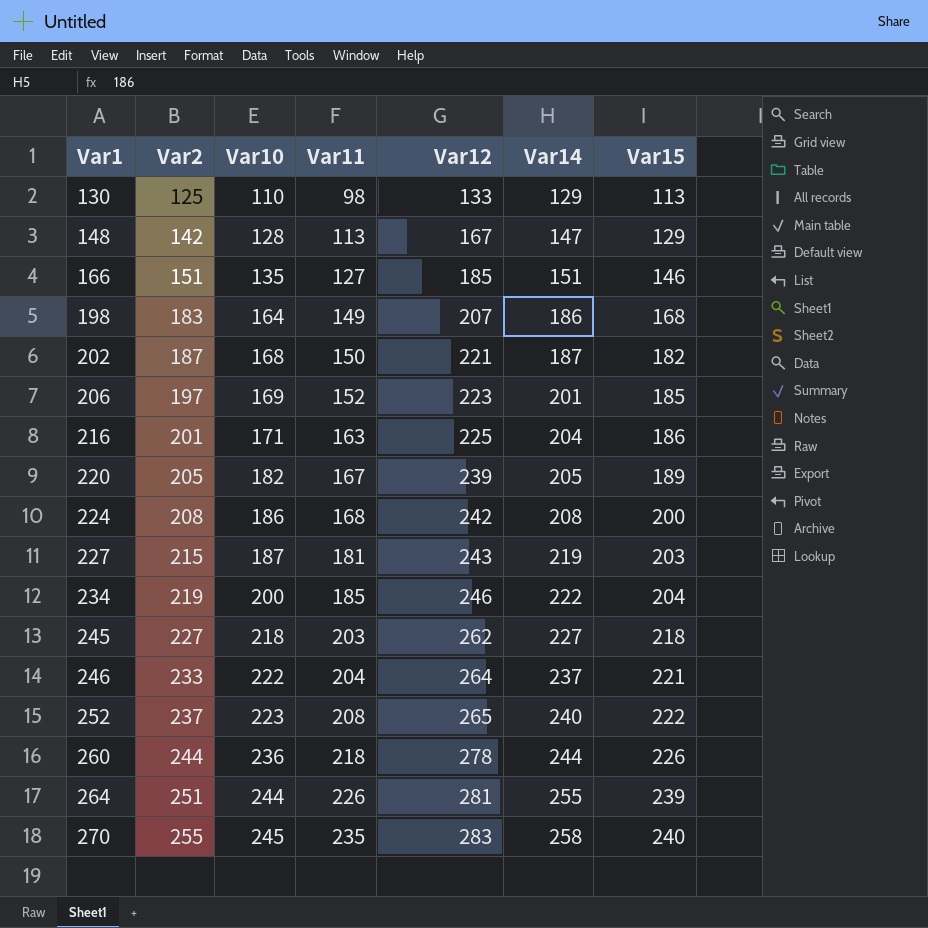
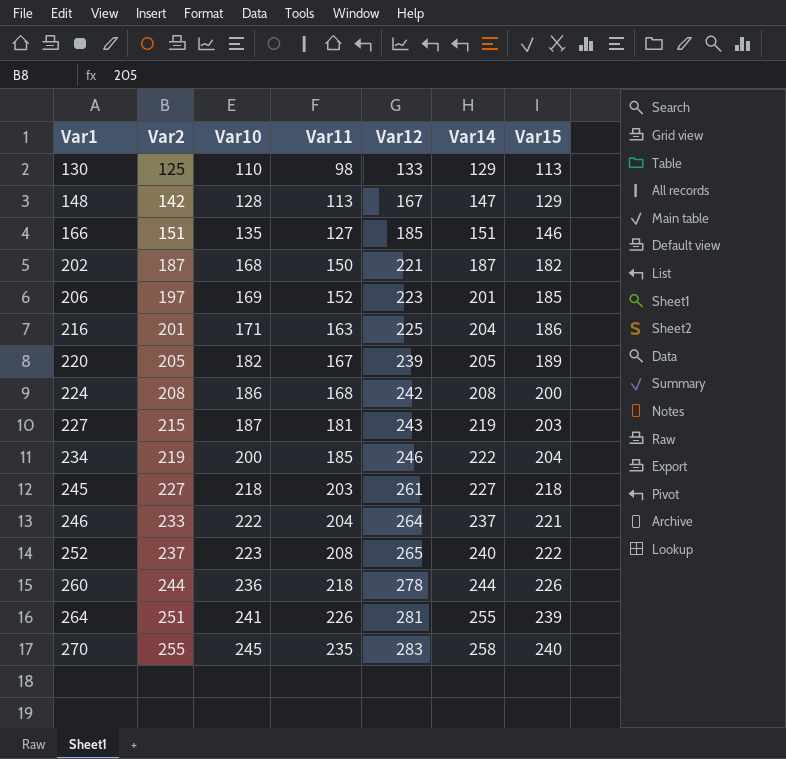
row 198: 183 | 164 | 149 | 207 | 186 | 168 -> none
245 | Var12: 262 -> 261
264 | Var10: 244 -> 241

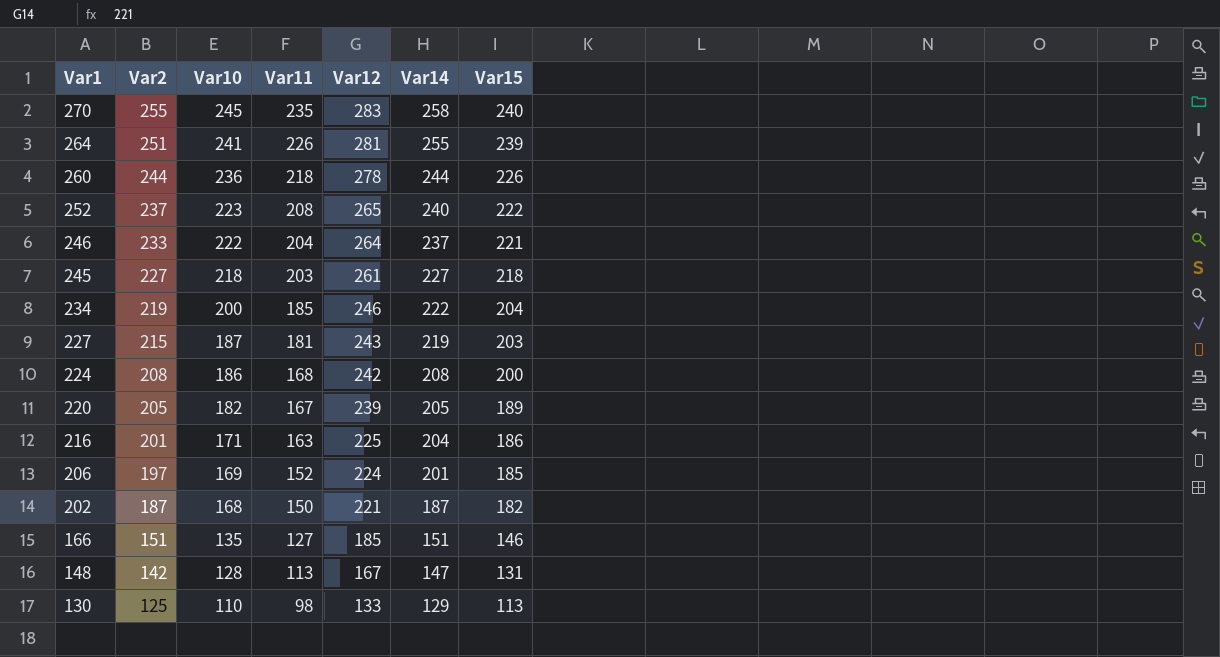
row order: Var1 ascending -> Var1 descending
206 | Var12: 223 -> 224
148 | Var15: 129 -> 131

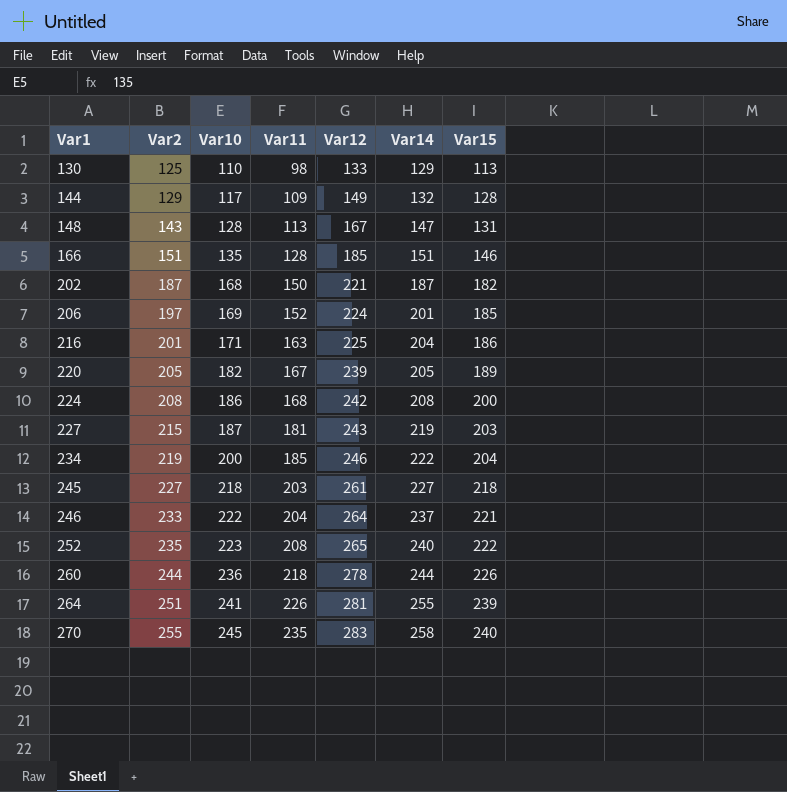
row order: Var1 descending -> Var1 ascending
row 144: none -> 129 | 117 | 109 | 149 | 132 | 128
148 | Var2: 142 -> 143
166 | Var11: 127 -> 128
252 | Var2: 237 -> 235

